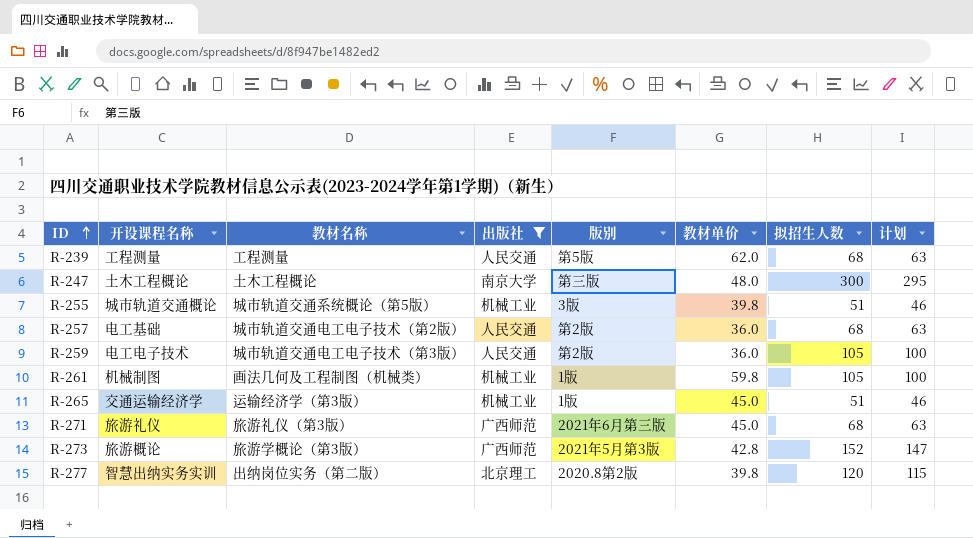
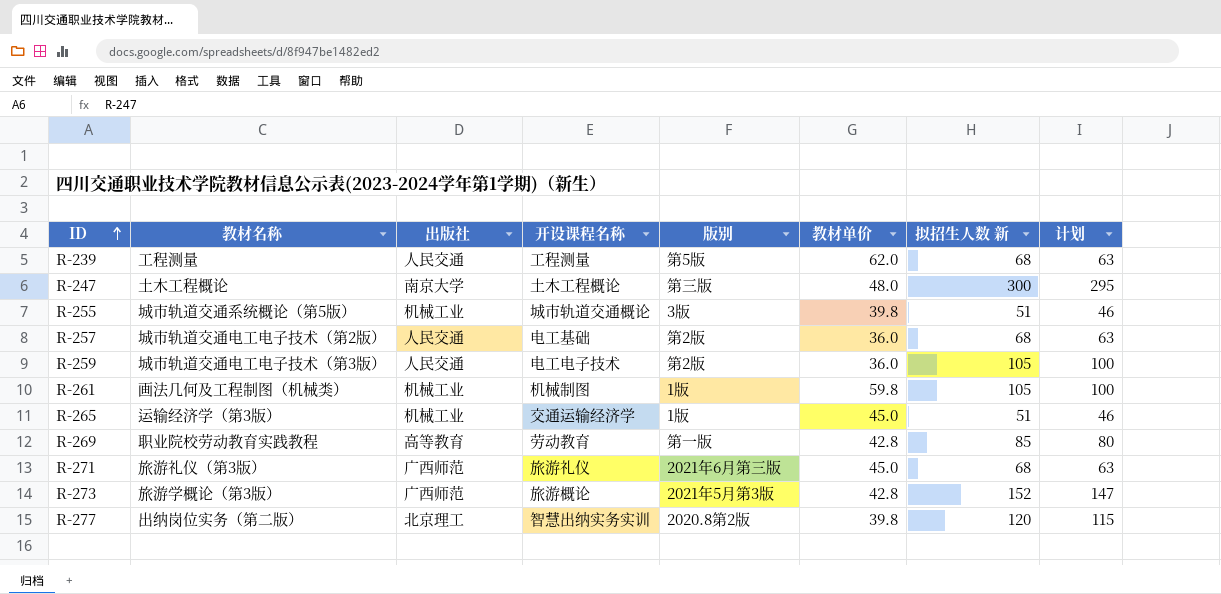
filter: 出版社 != 高等教育 -> none
column 开设课程名称 | position: 2 -> 4
column name: 拟招生人数 -> 拟招生人数 新

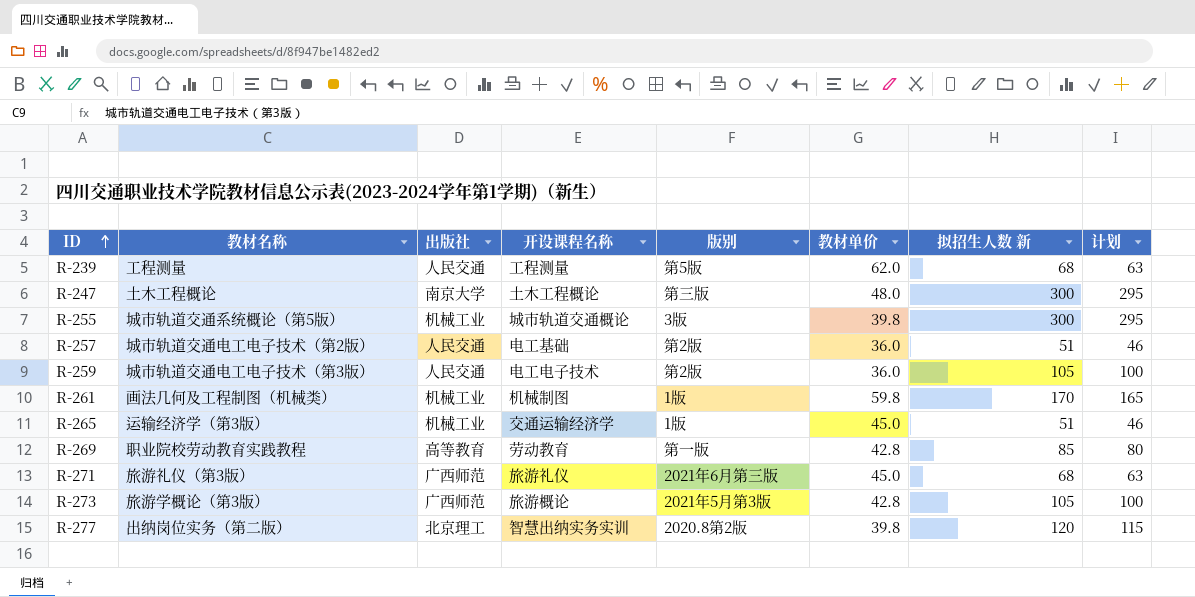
R-255 | 拟招生人数 新: 51 -> 300
R-255 | 计划: 46 -> 295
R-257 | 拟招生人数 新: 68 -> 51
R-257 | 计划: 63 -> 46
R-261 | 拟招生人数 新: 105 -> 170
R-261 | 计划: 100 -> 165
R-273 | 拟招生人数 新: 152 -> 105
R-273 | 计划: 147 -> 100

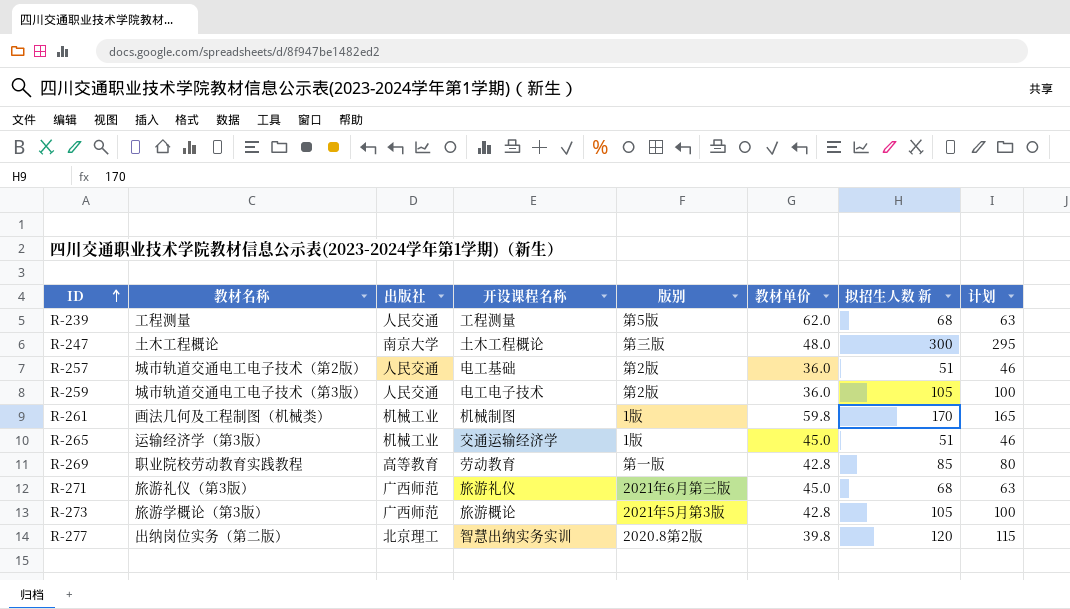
row R-255: 城市轨道交通系统概论（第5版） | 机械工业 | 城市轨道交通概论 | 3版 | 39.8 | 300 | 295 -> none

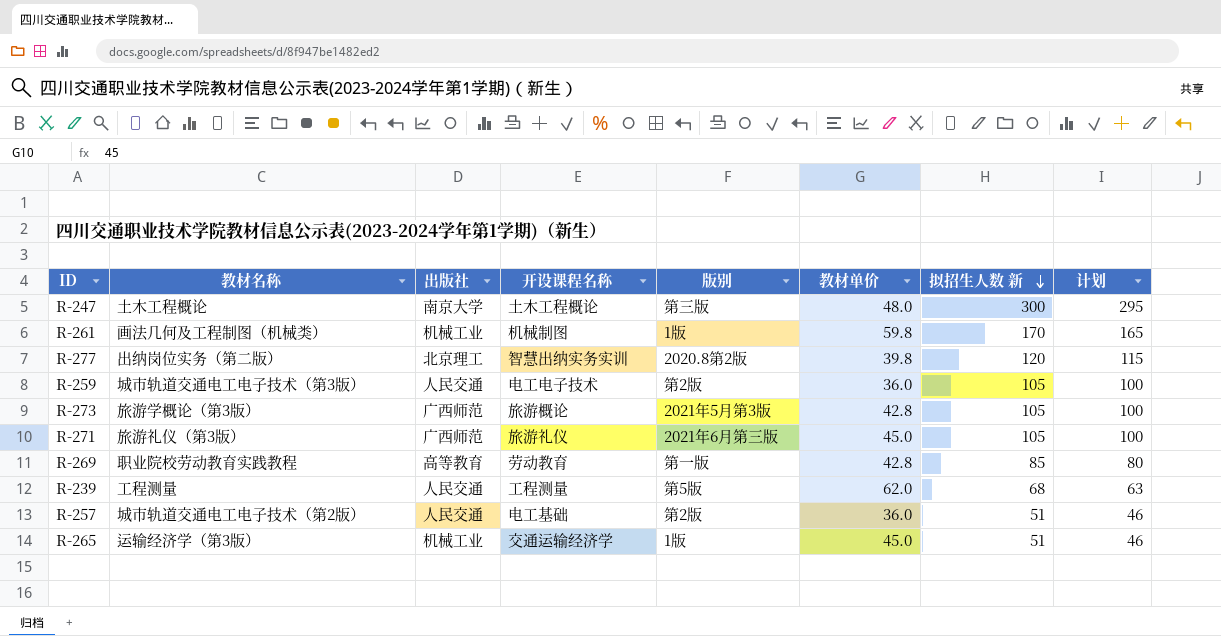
row order: ID ascending -> 拟招生人数 新 descending
R-271 | 拟招生人数 新: 68 -> 105
R-271 | 计划: 63 -> 100

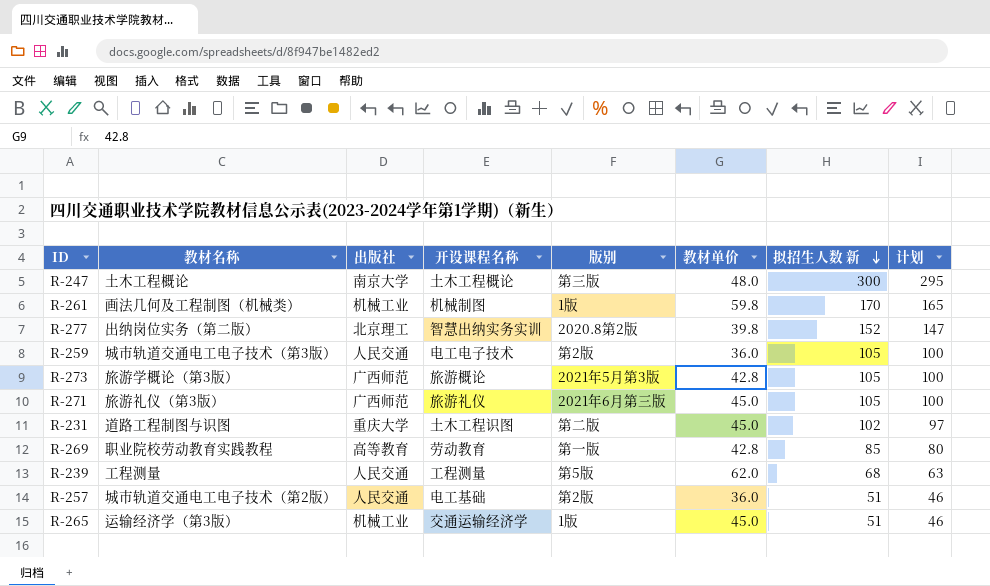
R-277 | 拟招生人数 新: 120 -> 152
R-277 | 计划: 115 -> 147
row R-231: none -> 道路工程制图与识图 | 重庆大学 | 土木工程识图 | 第二版 | 45.0 | 102 | 97

